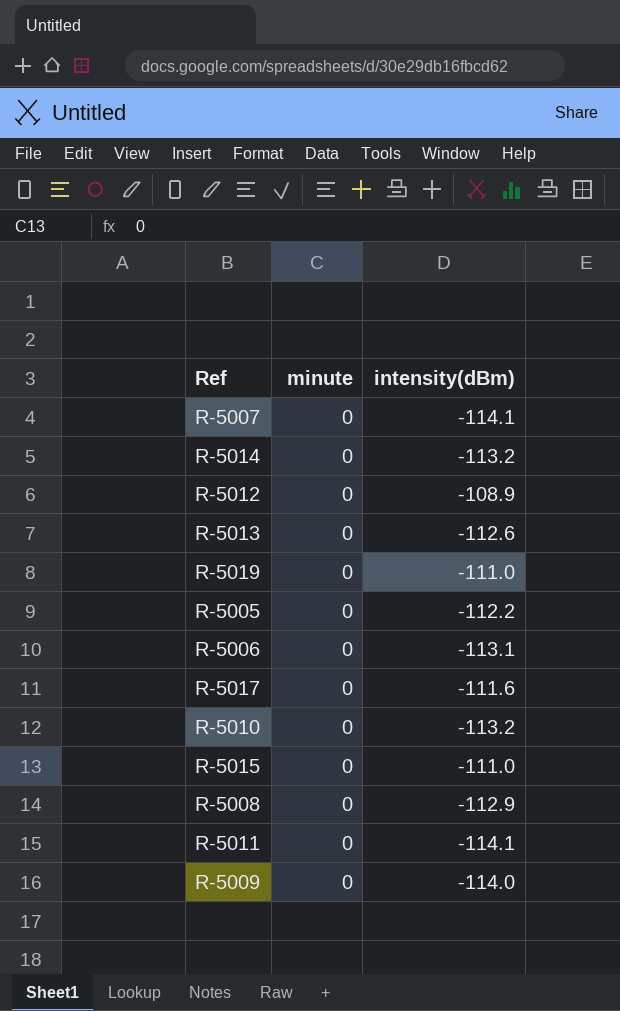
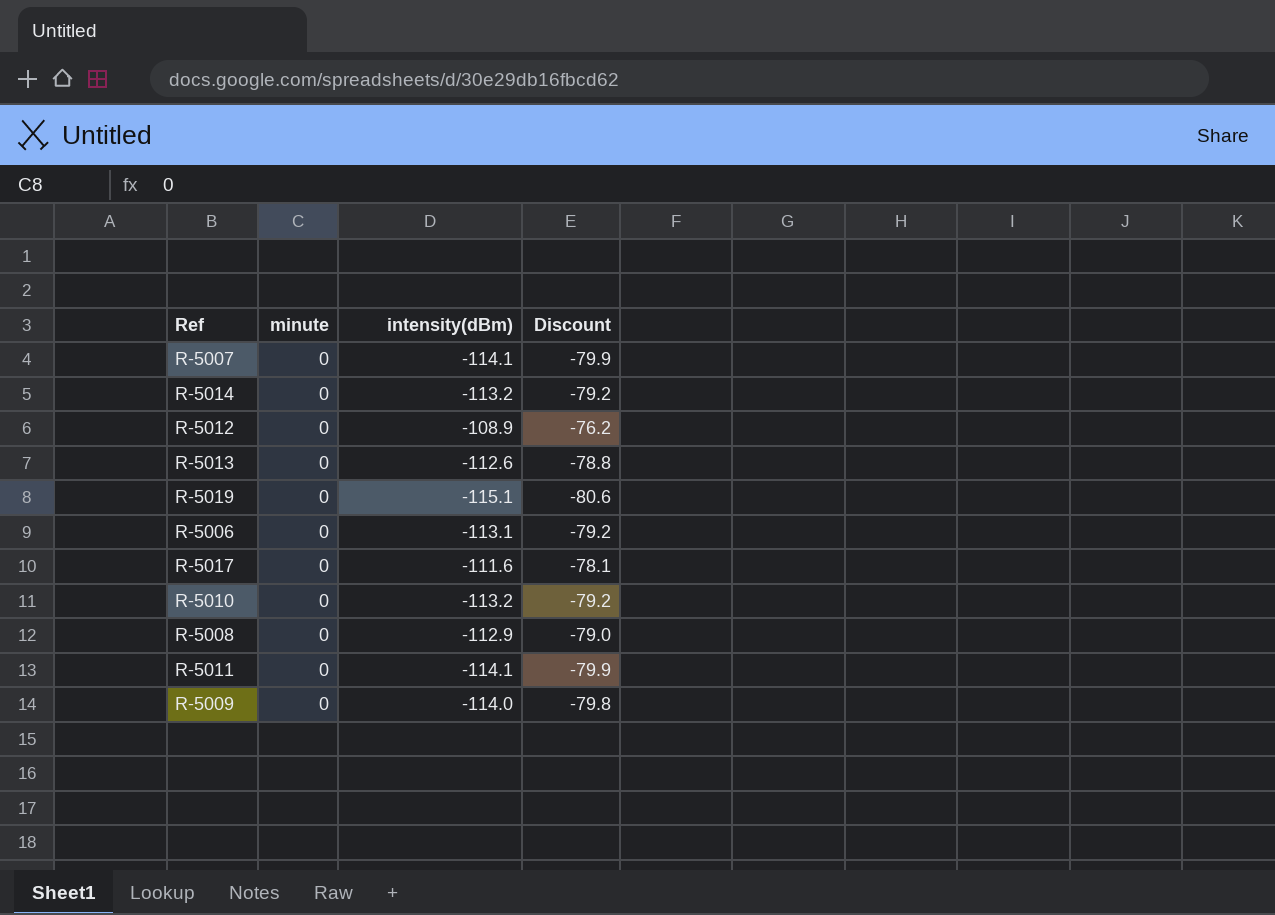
column Discount | formula: none -> [intensity(dBm)] * 0.7
row R-5005: 0 | -112.2 -> none
row R-5015: 0 | -111.0 -> none
R-5019 | intensity(dBm): -111.0 -> -115.1

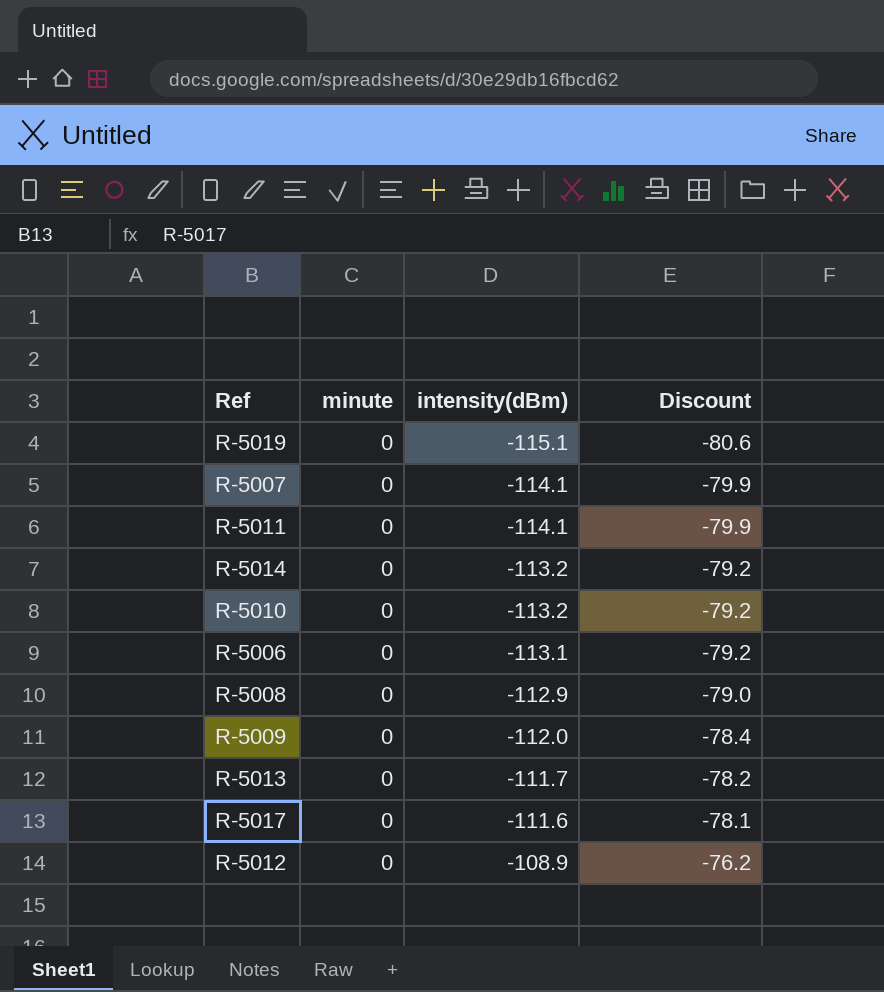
row order: none -> intensity(dBm) ascending
R-5009 | intensity(dBm): -114.0 -> -112.0
R-5009 | Discount: -79.8 -> -78.4
R-5013 | intensity(dBm): -112.6 -> -111.7
R-5013 | Discount: -78.8 -> -78.2

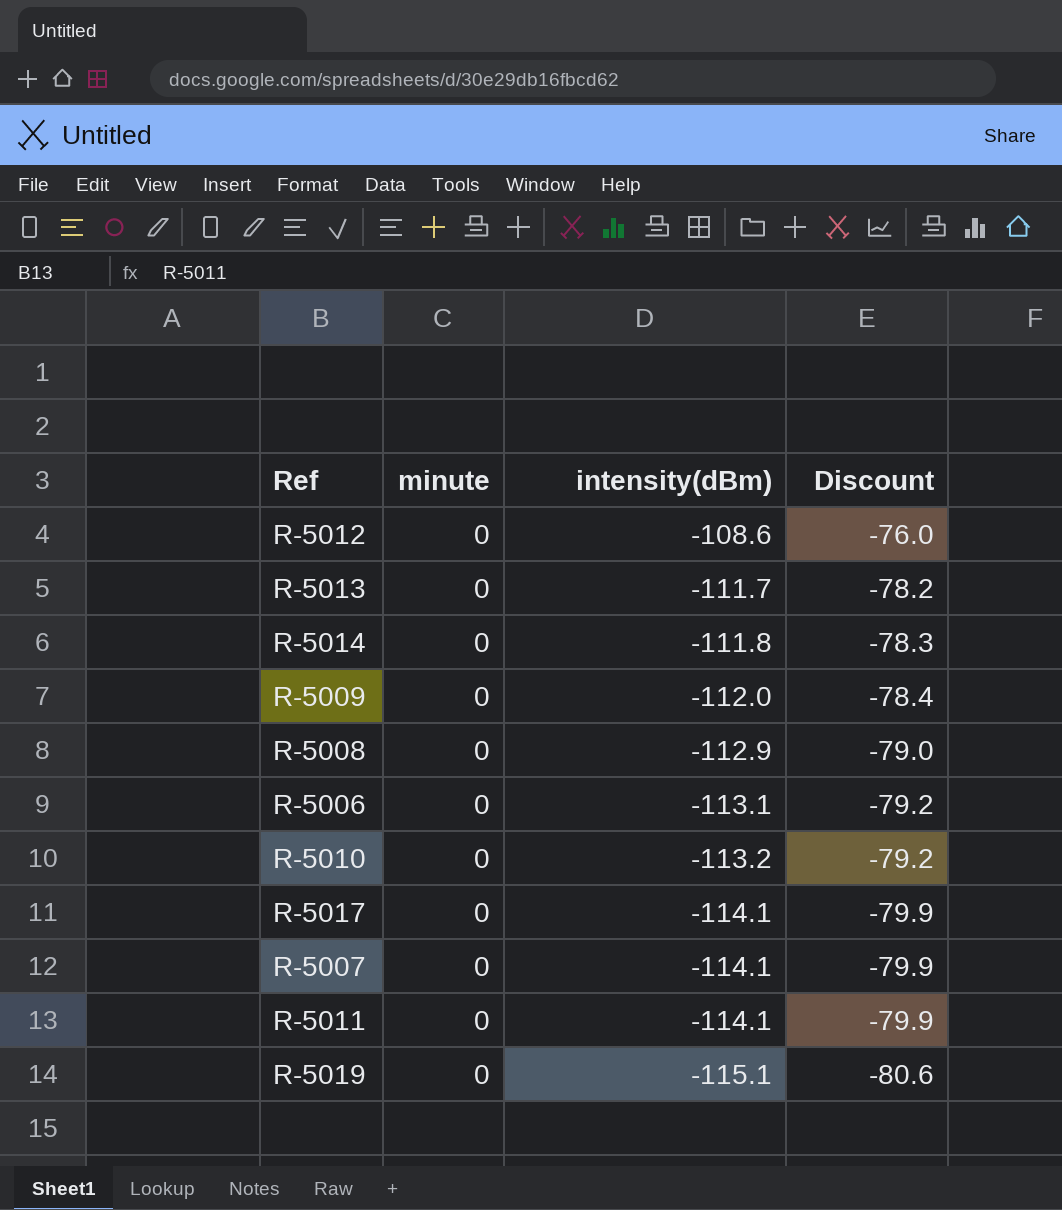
row order: intensity(dBm) ascending -> intensity(dBm) descending
R-5012 | intensity(dBm): -108.9 -> -108.6
R-5012 | Discount: -76.2 -> -76.0
R-5014 | intensity(dBm): -113.2 -> -111.8
R-5014 | Discount: -79.2 -> -78.3
R-5017 | intensity(dBm): -111.6 -> -114.1
R-5017 | Discount: -78.1 -> -79.9

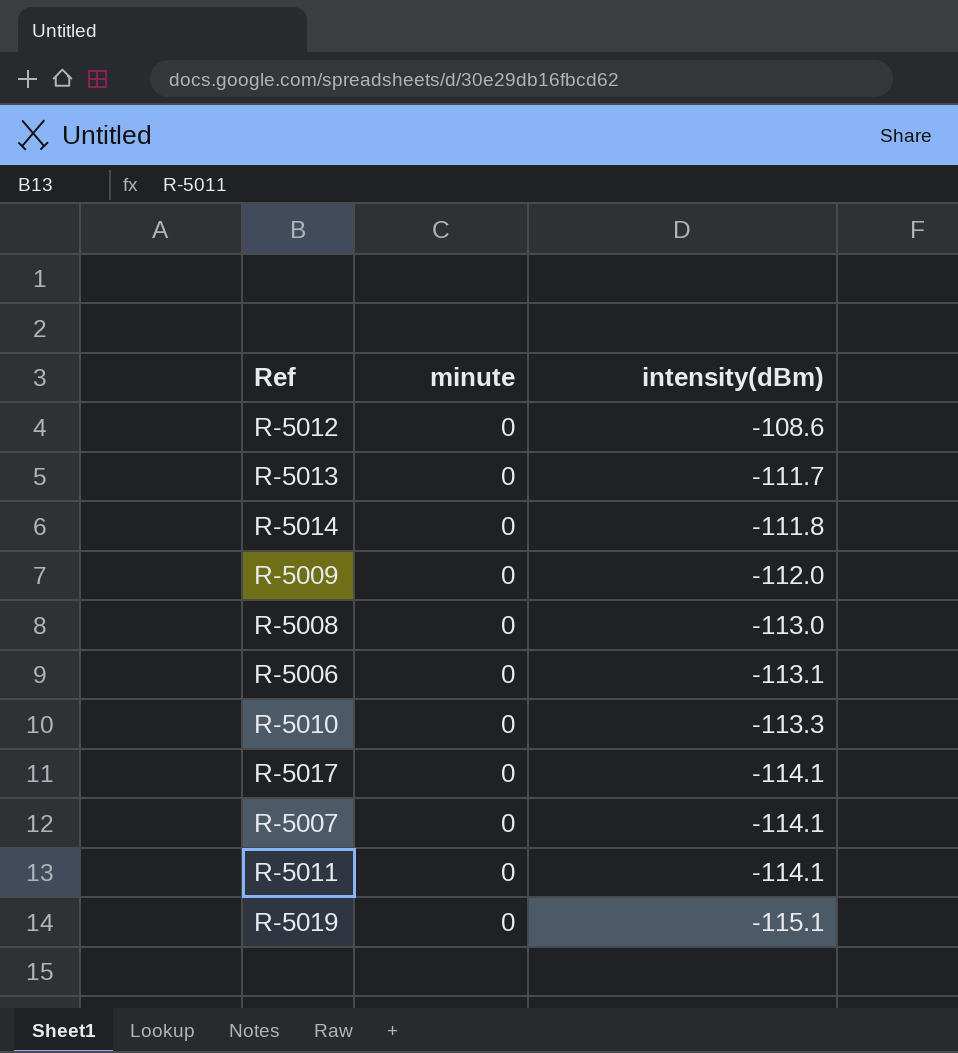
column Discount | formula: [intensity(dBm)] * 0.7 -> none
R-5008 | intensity(dBm): -112.9 -> -113.0
R-5010 | intensity(dBm): -113.2 -> -113.3

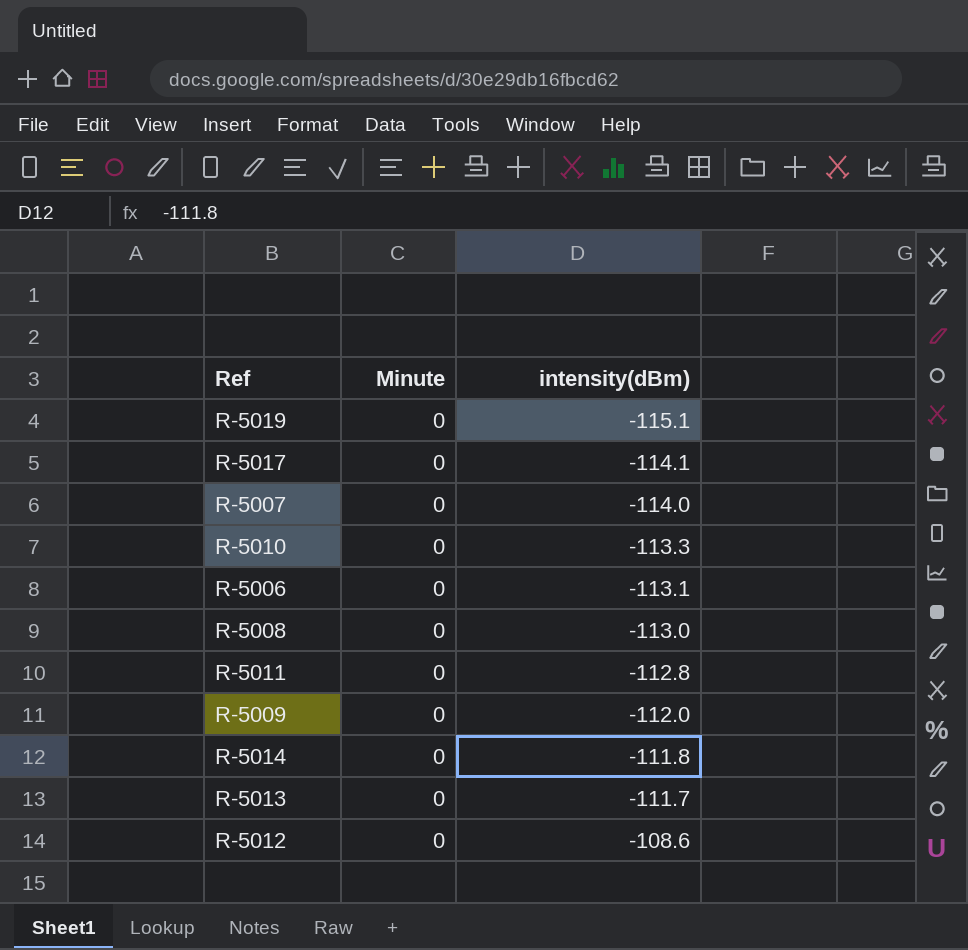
row order: intensity(dBm) descending -> intensity(dBm) ascending
column name: minute -> Minute
R-5007 | intensity(dBm): -114.1 -> -114.0
R-5011 | intensity(dBm): -114.1 -> -112.8

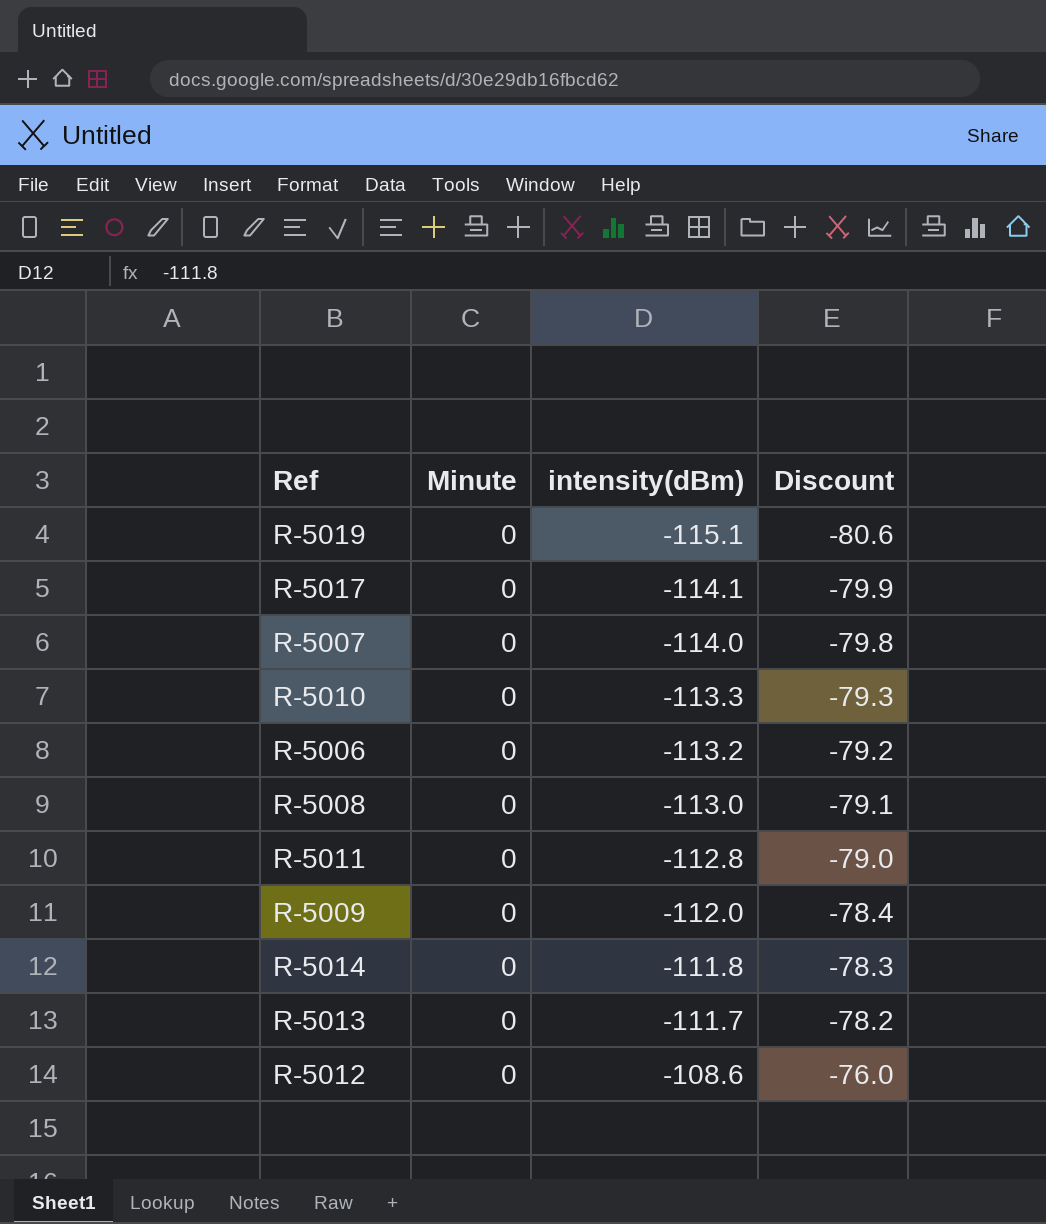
column Discount | formula: none -> [intensity(dBm)] * 0.7
R-5006 | intensity(dBm): -113.1 -> -113.2

